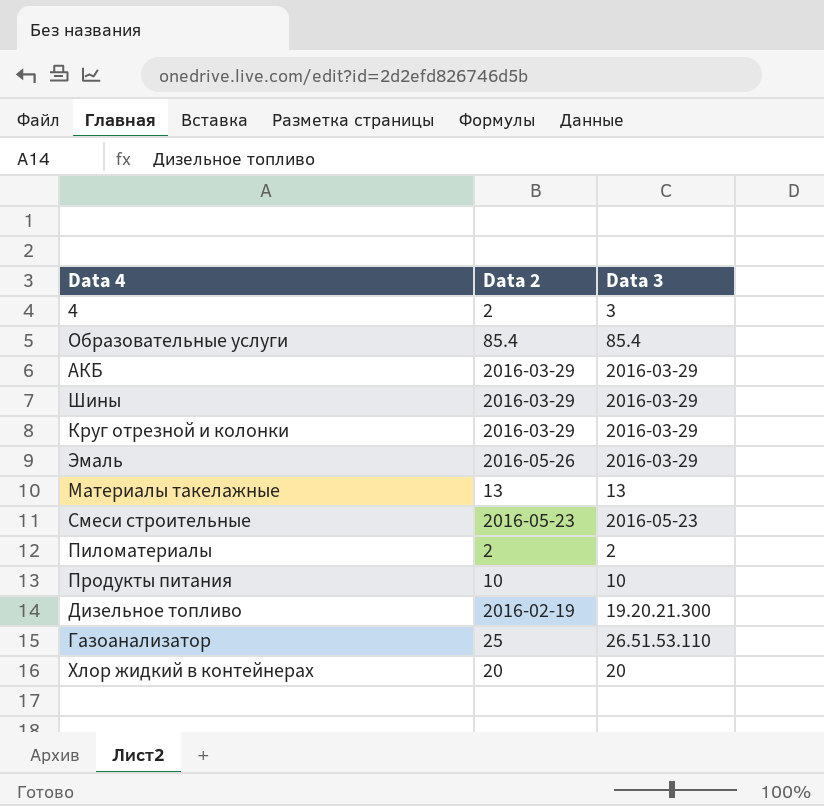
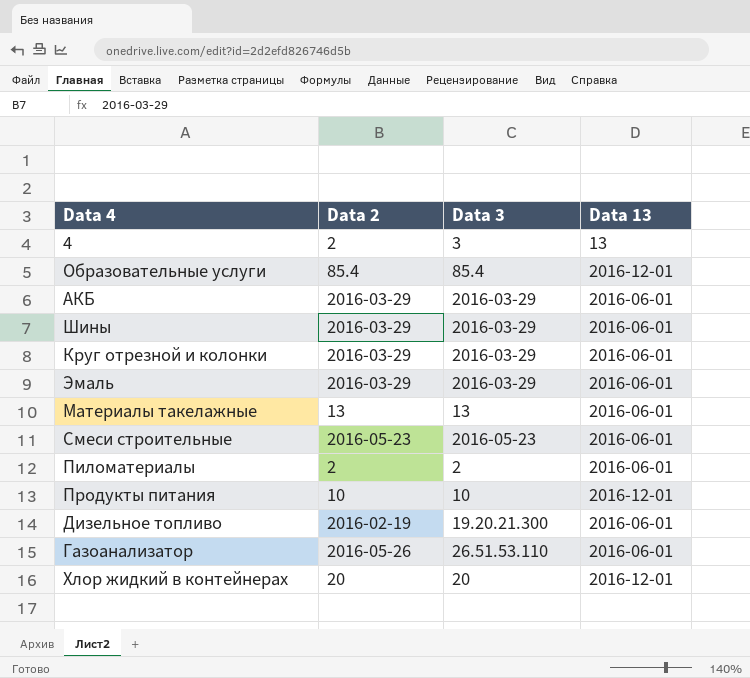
column Data 13 | position: none -> 4
Эмаль | Data 2: 2016-05-26 -> 2016-03-29
Газоанализатор | Data 2: 25 -> 2016-05-26

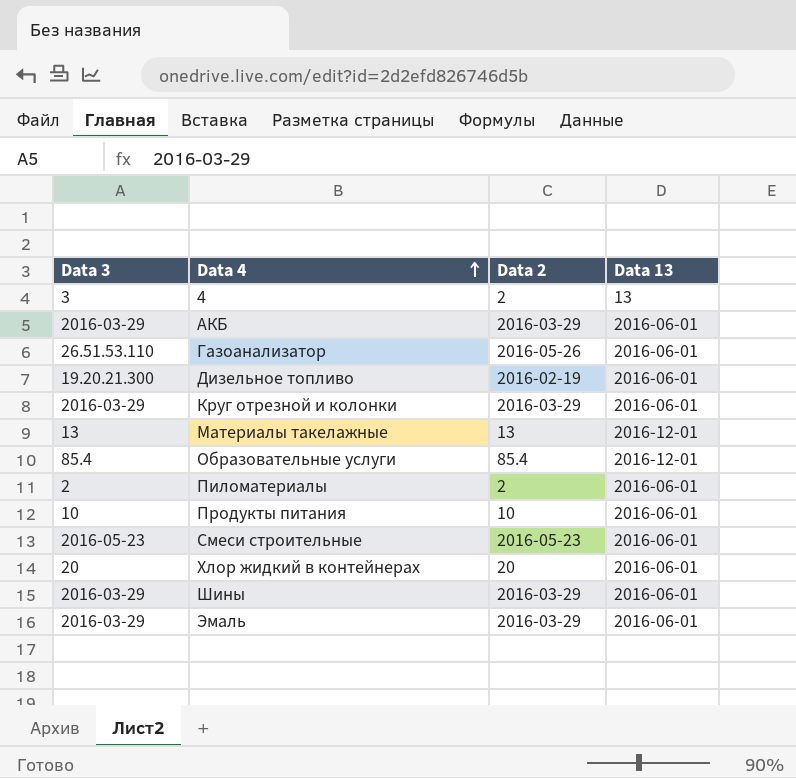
row order: none -> Data 4 ascending
column Data 3 | position: 3 -> 1
Материалы такелажные | Data 13: 2016-06-01 -> 2016-12-01
Продукты питания | Data 13: 2016-12-01 -> 2016-06-01
Хлор жидкий в контейнерах | Data 13: 2016-12-01 -> 2016-06-01

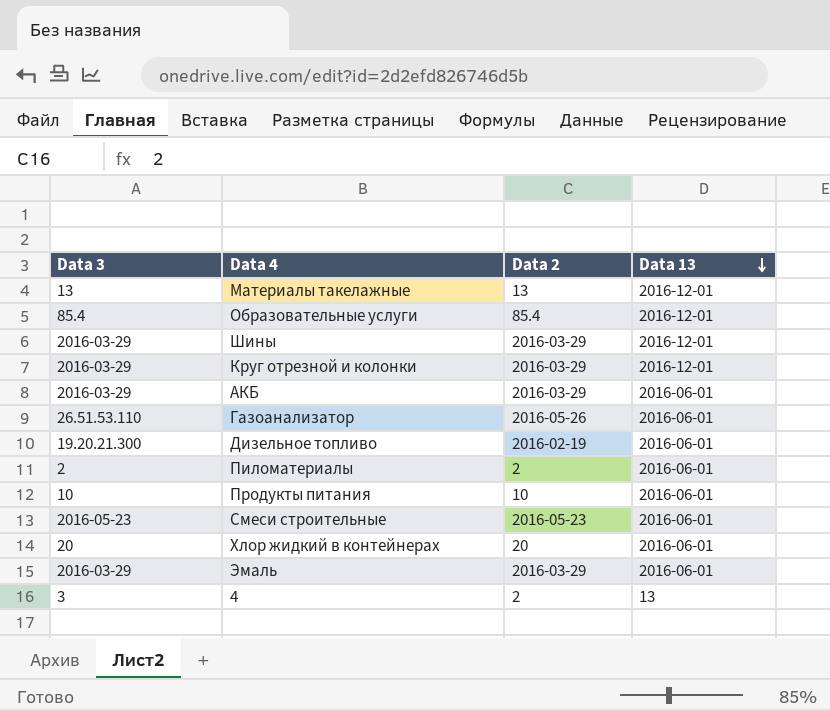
row order: Data 4 ascending -> Data 13 descending
Шины | Data 13: 2016-06-01 -> 2016-12-01
Круг отрезной и колонки | Data 13: 2016-06-01 -> 2016-12-01

